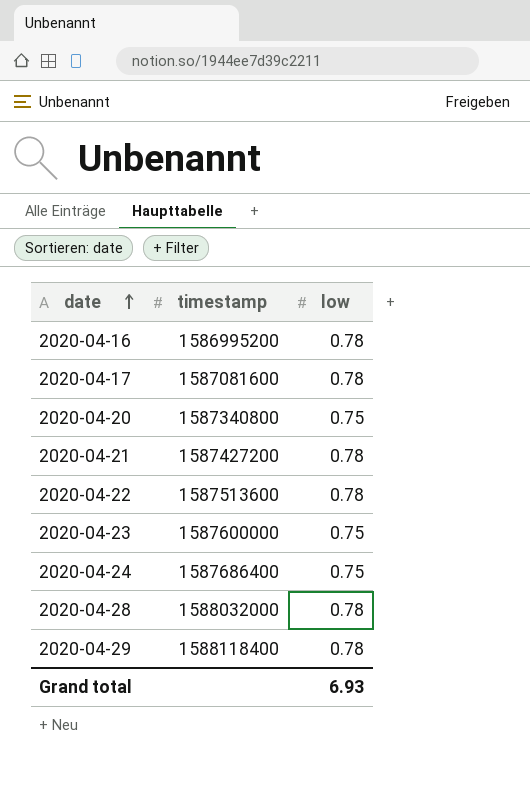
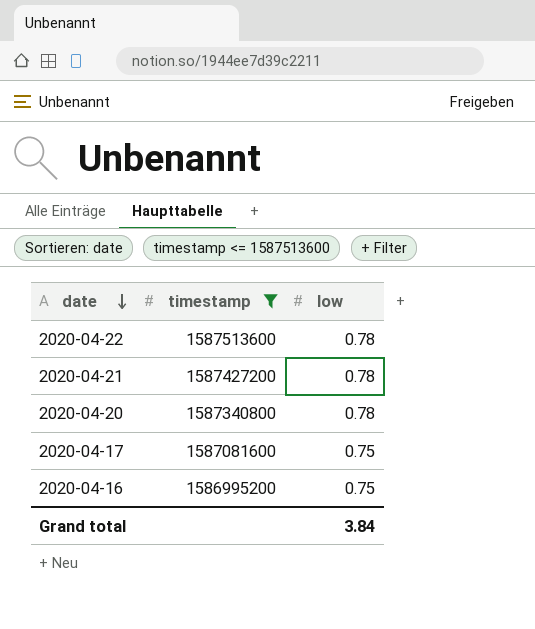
filter: none -> timestamp <= 1587513600
row order: date ascending -> date descending
2020-04-20 | low: 0.75 -> 0.78
2020-04-17 | low: 0.78 -> 0.75
2020-04-16 | low: 0.78 -> 0.75
Grand total | low: 6.93 -> 3.84

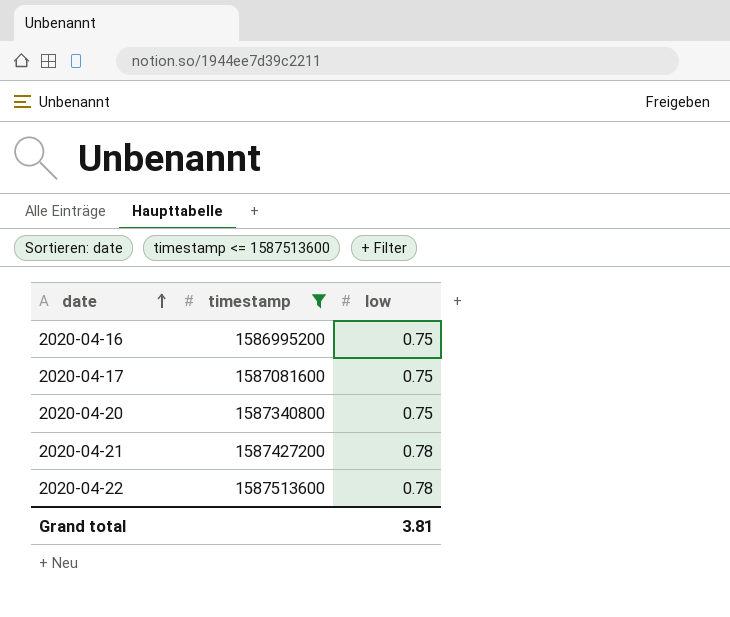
row order: date descending -> date ascending
2020-04-20 | low: 0.78 -> 0.75
Grand total | low: 3.84 -> 3.81

